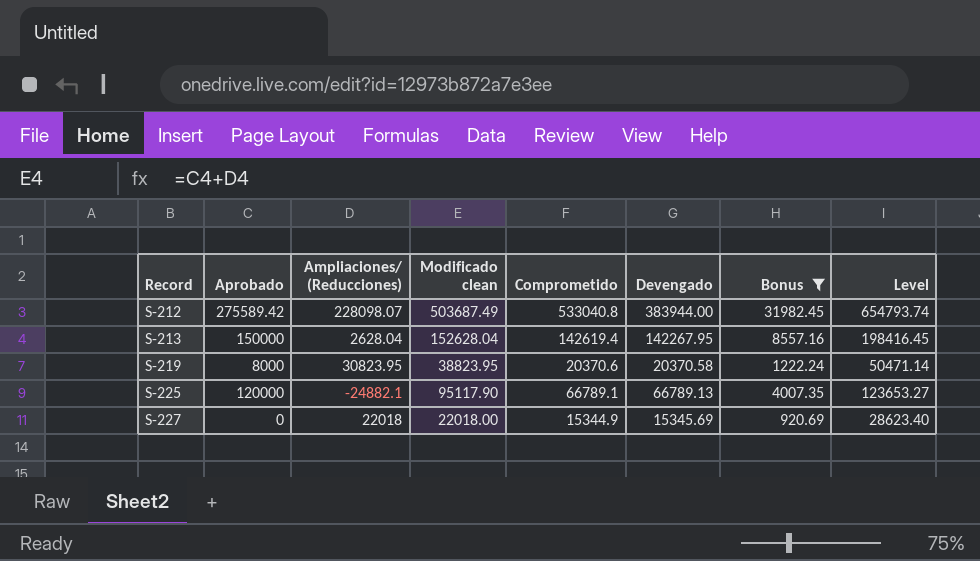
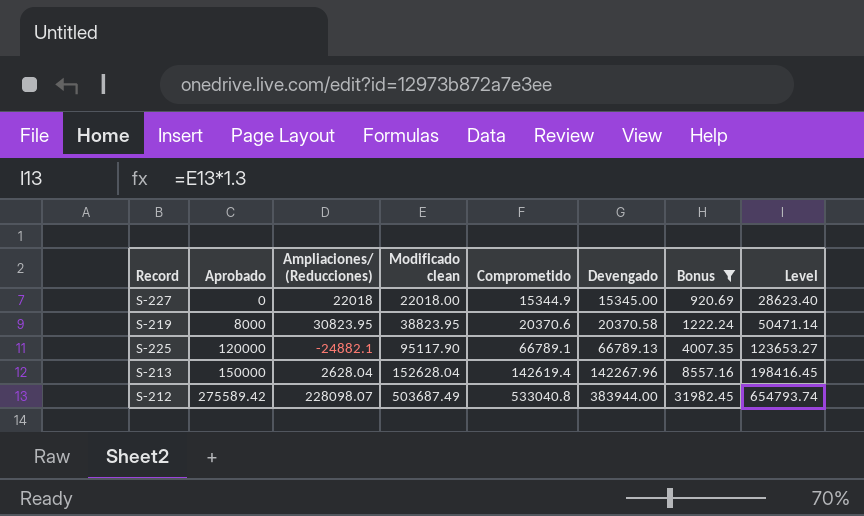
row order: Record ascending -> Aprobado ascending
S-227 | Devengado: 15345.69 -> 15345.00
S-213 | Devengado: 142267.95 -> 142267.96

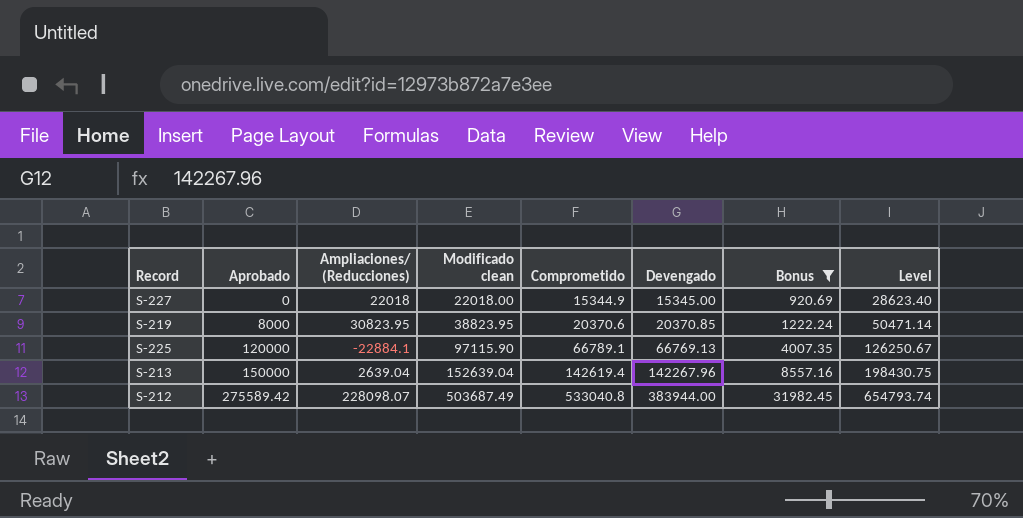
S-219 | Devengado: 20370.58 -> 20370.85
S-225 | Ampliaciones/ (Reducciones): -24882.1 -> -22884.1
S-225 | Modificado clean: 95117.90 -> 97115.90
S-225 | Devengado: 66789.13 -> 66769.13
S-225 | Level: 123653.27 -> 126250.67
S-213 | Ampliaciones/ (Reducciones): 2628.04 -> 2639.04
S-213 | Modificado clean: 152628.04 -> 152639.04
S-213 | Level: 198416.45 -> 198430.75

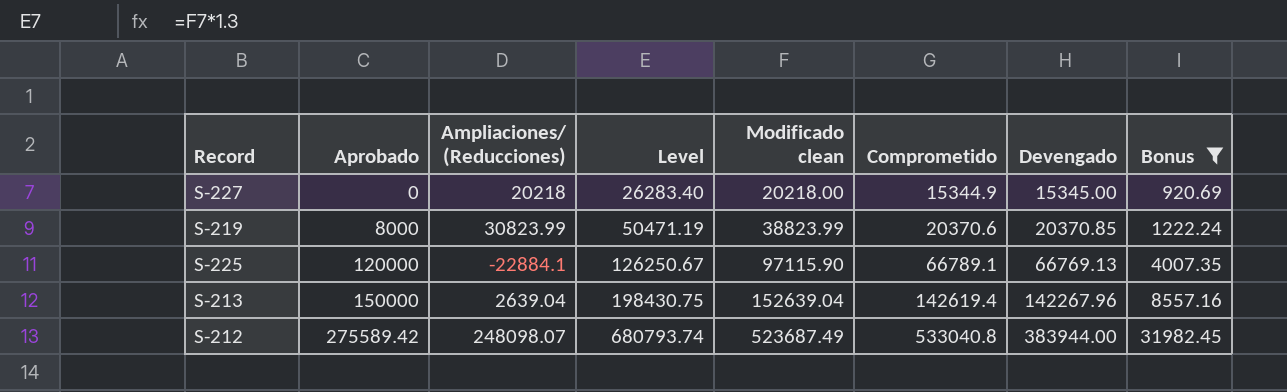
column Level | position: 8 -> 4
S-227 | Ampliaciones/ (Reducciones): 22018 -> 20218
S-227 | Level: 28623.40 -> 26283.40
S-227 | Modificado clean: 22018.00 -> 20218.00
S-219 | Ampliaciones/ (Reducciones): 30823.95 -> 30823.99
S-219 | Level: 50471.14 -> 50471.19
S-219 | Modificado clean: 38823.95 -> 38823.99
S-212 | Ampliaciones/ (Reducciones): 228098.07 -> 248098.07
S-212 | Level: 654793.74 -> 680793.74
S-212 | Modificado clean: 503687.49 -> 523687.49

